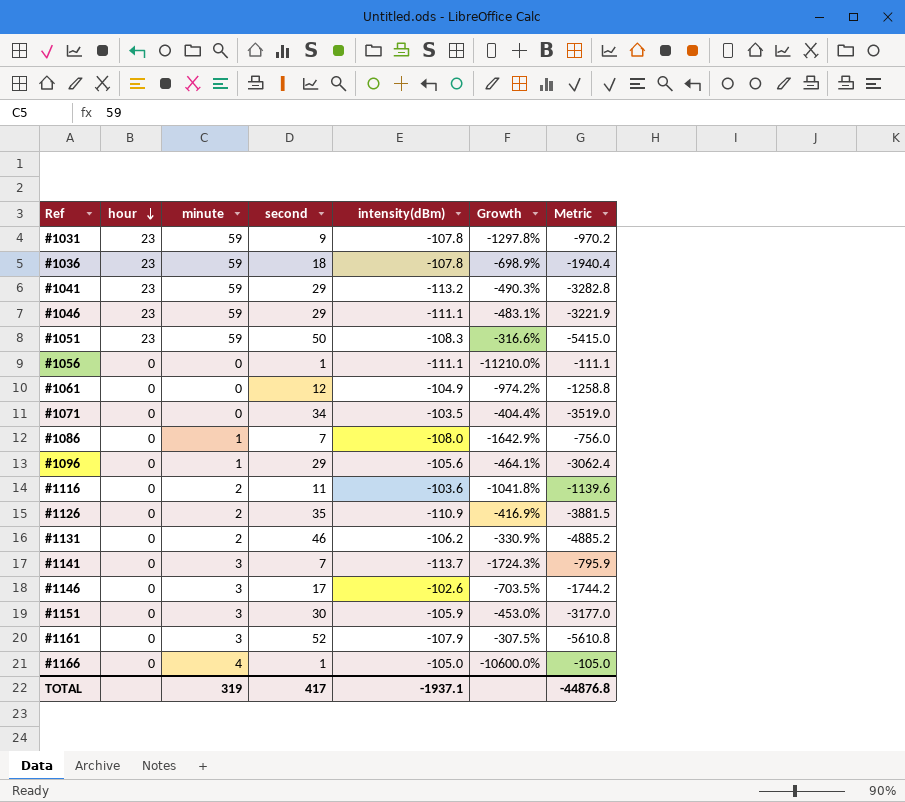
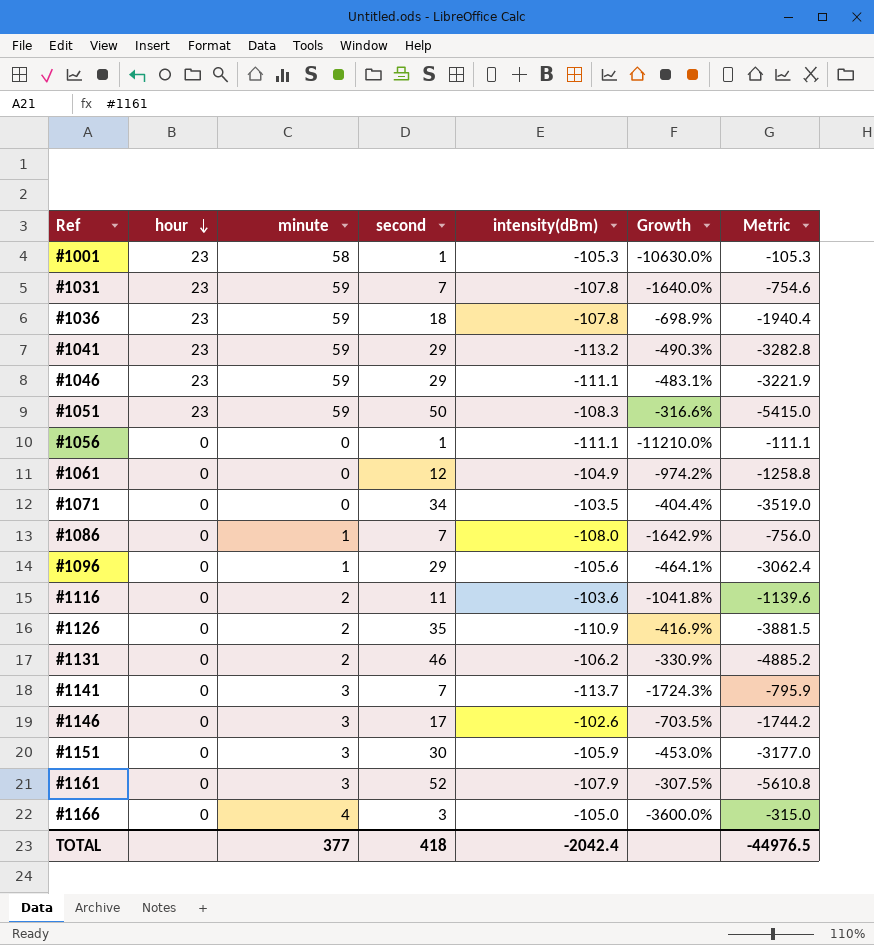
row #1001: none -> 23 | 58 | 1 | -105.3 | -10630.0% | -105.3
#1031 | second: 9 -> 7
#1031 | Growth: -1297.8% -> -1640.0%
#1031 | Metric: -970.2 -> -754.6
#1166 | second: 1 -> 3
#1166 | Growth: -10600.0% -> -3600.0%
#1166 | Metric: -105.0 -> -315.0
TOTAL | minute: 319 -> 377
TOTAL | second: 417 -> 418
TOTAL | intensity(dBm): -1937.1 -> -2042.4
TOTAL | Metric: -44876.8 -> -44976.5

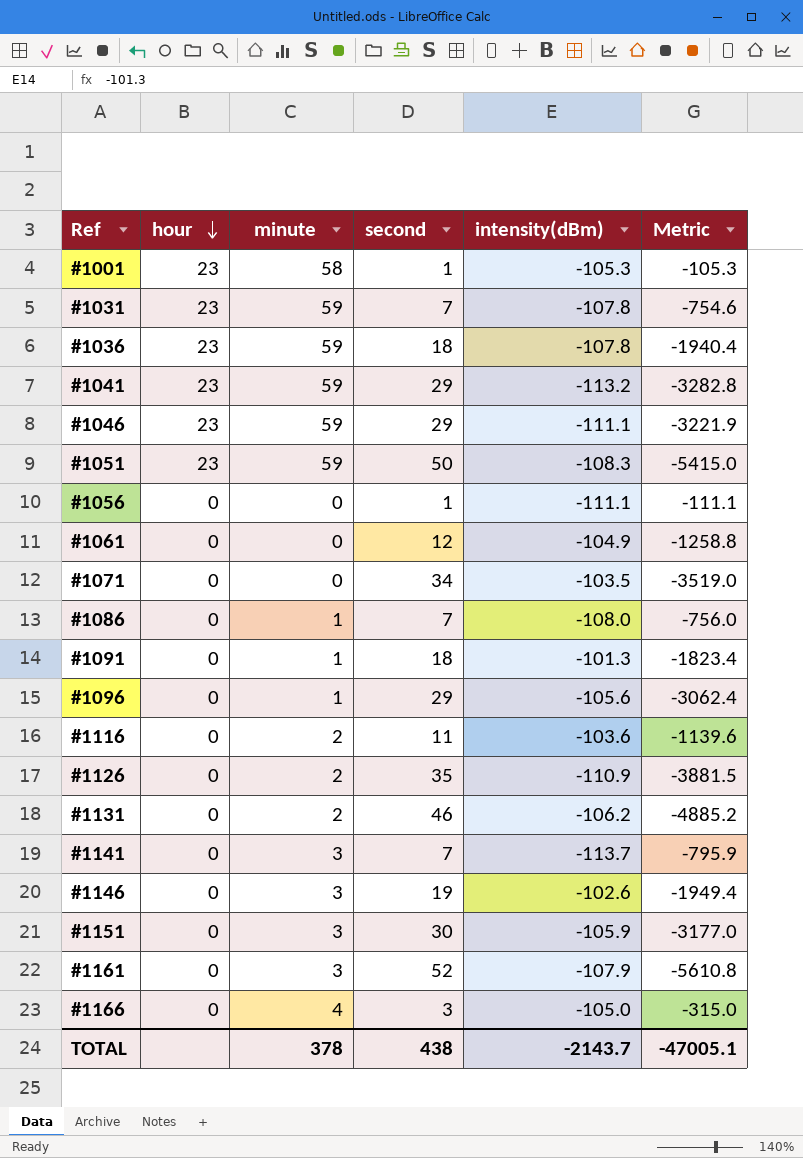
column Growth | formula: ([intensity(dBm)] - [second]) / [second] -> none
row #1091: none -> 0 | 1 | 18 | -101.3 | -1823.4
#1146 | second: 17 -> 19
#1146 | Metric: -1744.2 -> -1949.4
TOTAL | minute: 377 -> 378
TOTAL | second: 418 -> 438
TOTAL | intensity(dBm): -2042.4 -> -2143.7
TOTAL | Metric: -44976.5 -> -47005.1

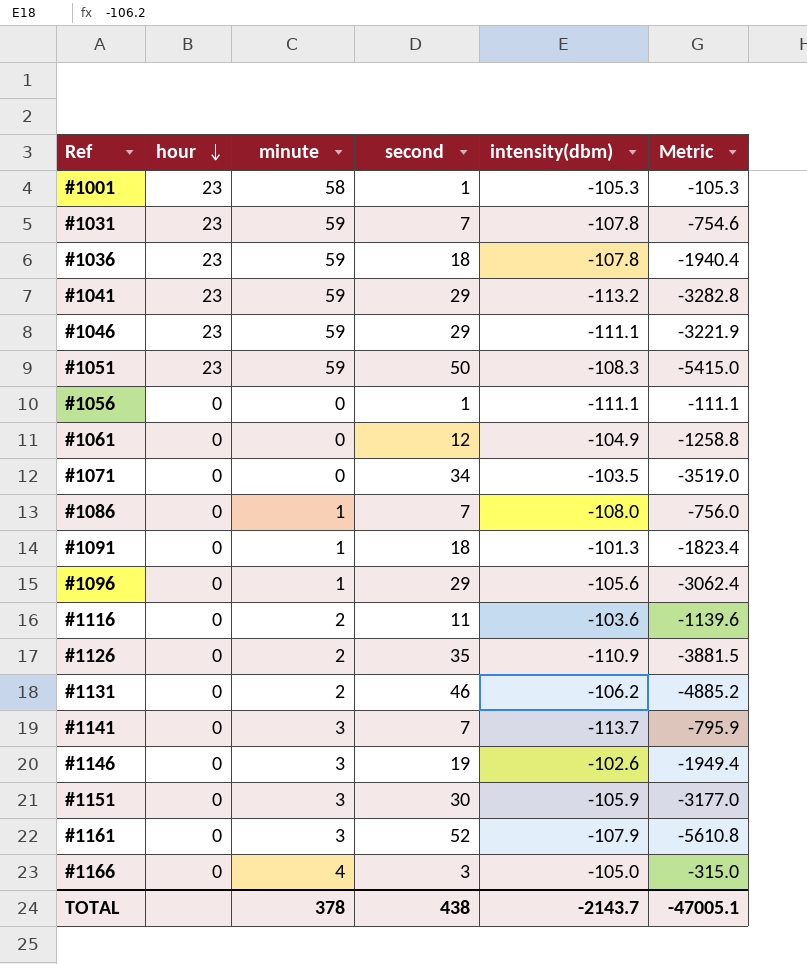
column name: intensity(dBm) -> intensity(dbm)

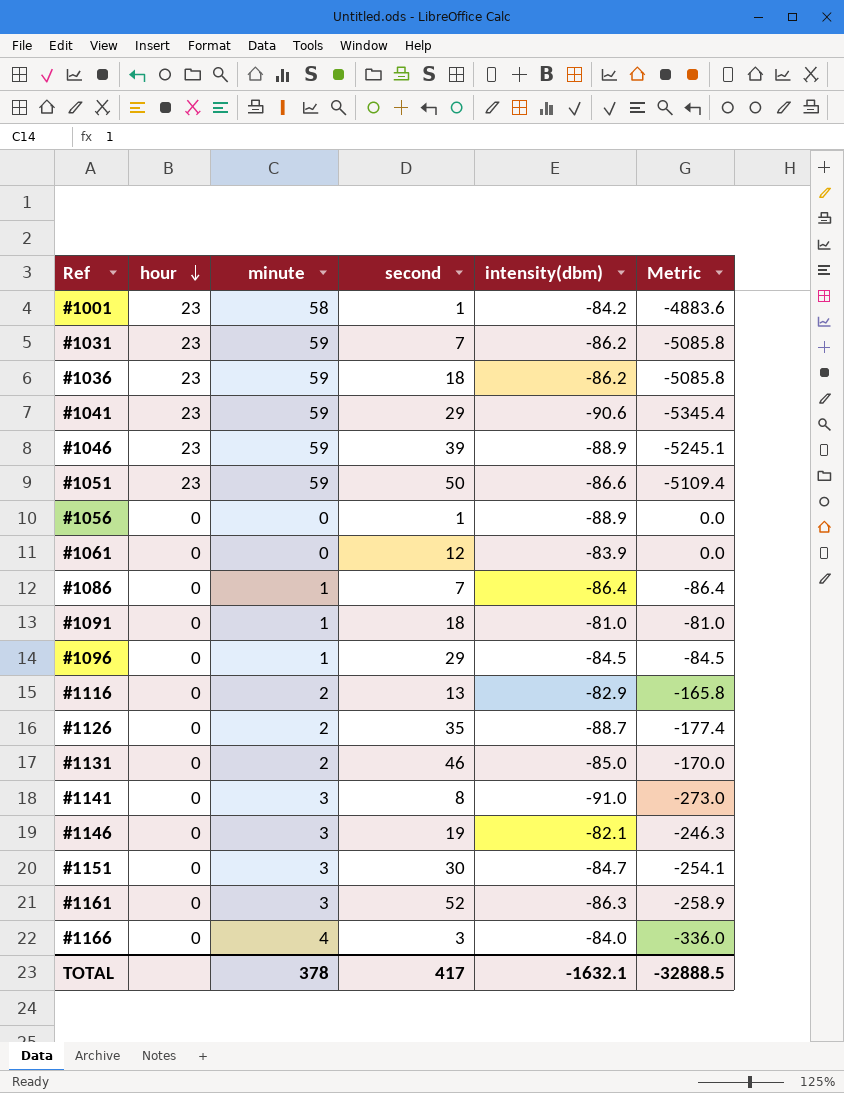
column Metric | formula: [second] * [intensity(dbm)] -> [minute] * [intensity(dbm)]
row #1071: 0 | 0 | 34 | -103.5 | -3519.0 -> none
#1001 | intensity(dbm): -105.3 -> -84.2
#1031 | intensity(dbm): -107.8 -> -86.2
#1036 | intensity(dbm): -107.8 -> -86.2
#1041 | intensity(dbm): -113.2 -> -90.6
#1046 | second: 29 -> 39
#1046 | intensity(dbm): -111.1 -> -88.9
#1051 | intensity(dbm): -108.3 -> -86.6
#1056 | intensity(dbm): -111.1 -> -88.9
#1061 | intensity(dbm): -104.9 -> -83.9
#1086 | intensity(dbm): -108.0 -> -86.4
#1091 | intensity(dbm): -101.3 -> -81.0
#1096 | intensity(dbm): -105.6 -> -84.5
#1116 | second: 11 -> 13
#1116 | intensity(dbm): -103.6 -> -82.9
#1126 | intensity(dbm): -110.9 -> -88.7
#1131 | intensity(dbm): -106.2 -> -85.0
#1141 | second: 7 -> 8
#1141 | intensity(dbm): -113.7 -> -91.0
#1146 | intensity(dbm): -102.6 -> -82.1
#1151 | intensity(dbm): -105.9 -> -84.7
#1161 | intensity(dbm): -107.9 -> -86.3
#1166 | intensity(dbm): -105.0 -> -84.0
TOTAL | second: 438 -> 417
TOTAL | intensity(dbm): -2143.7 -> -1632.1
TOTAL | Metric: -47005.1 -> -32888.5

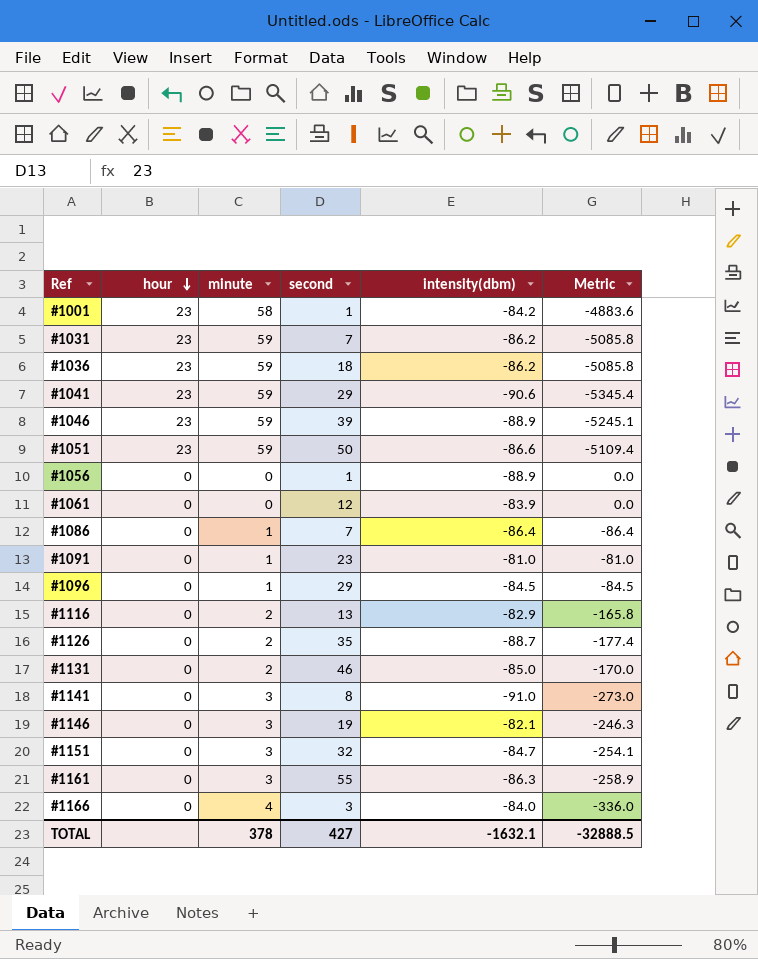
#1091 | second: 18 -> 23
#1151 | second: 30 -> 32
#1161 | second: 52 -> 55
TOTAL | second: 417 -> 427

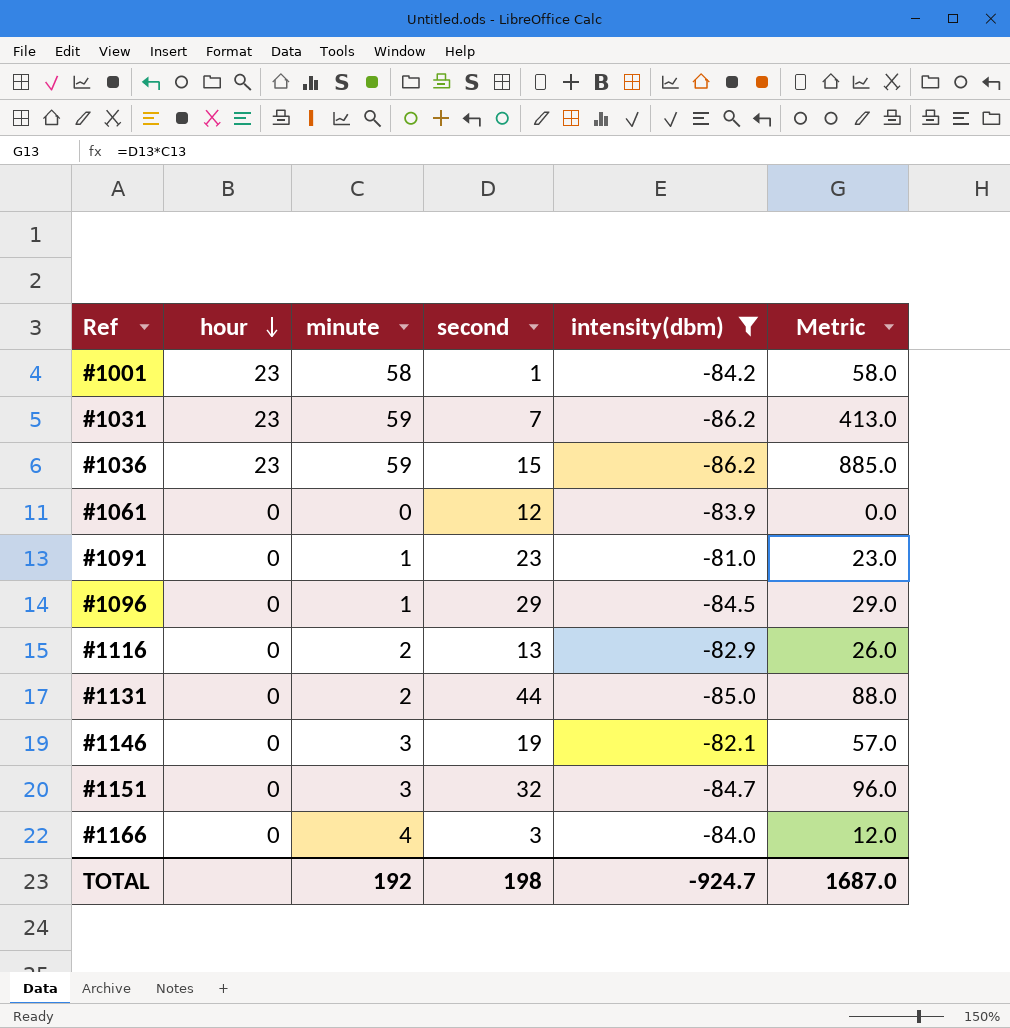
filter: none -> intensity(dbm) >= -86.2
column Metric | formula: [minute] * [intensity(dbm)] -> [minute] * [second]
#1036 | second: 18 -> 15
#1131 | second: 46 -> 44
TOTAL | minute: 378 -> 192
TOTAL | second: 427 -> 198
TOTAL | intensity(dbm): -1632.1 -> -924.7
TOTAL | Metric: -32888.5 -> 1687.0

